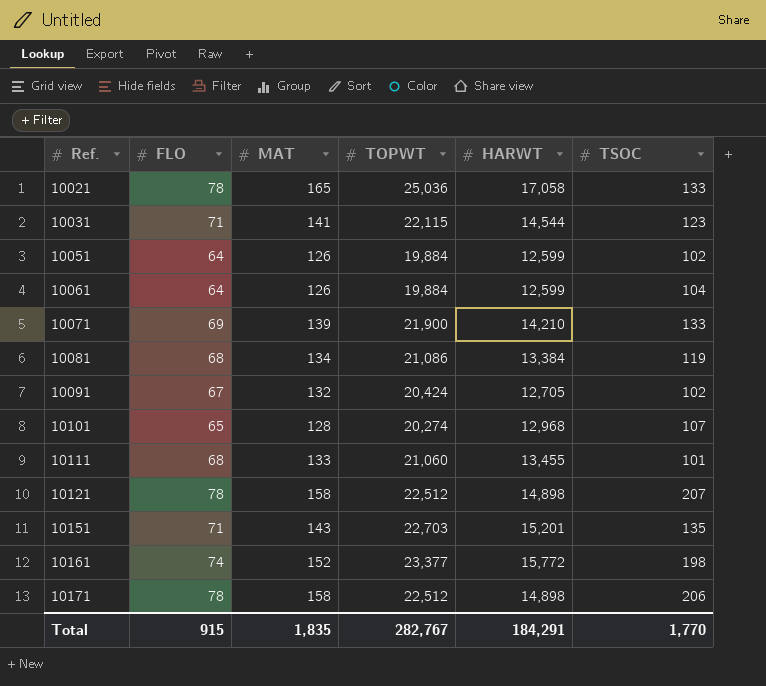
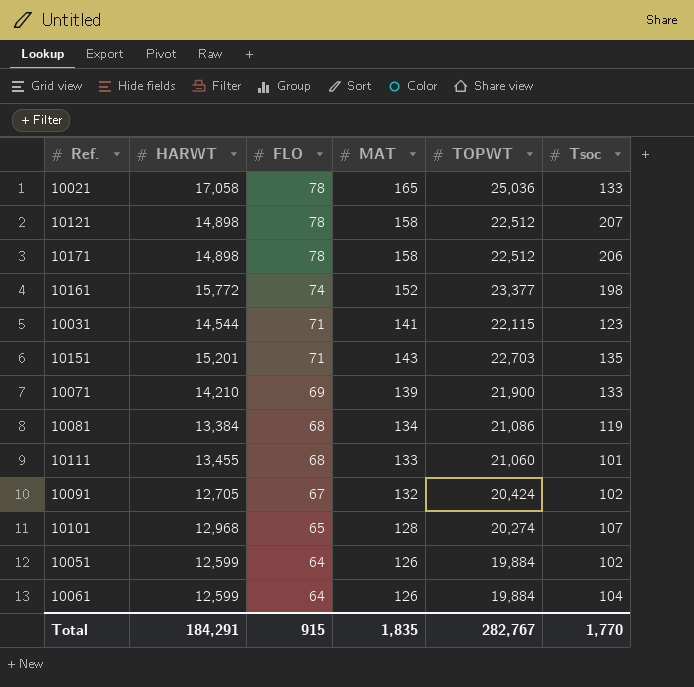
row order: Ref. ascending -> FLO descending
column HARWT | position: 5 -> 2
column name: TSOC -> Tsoc

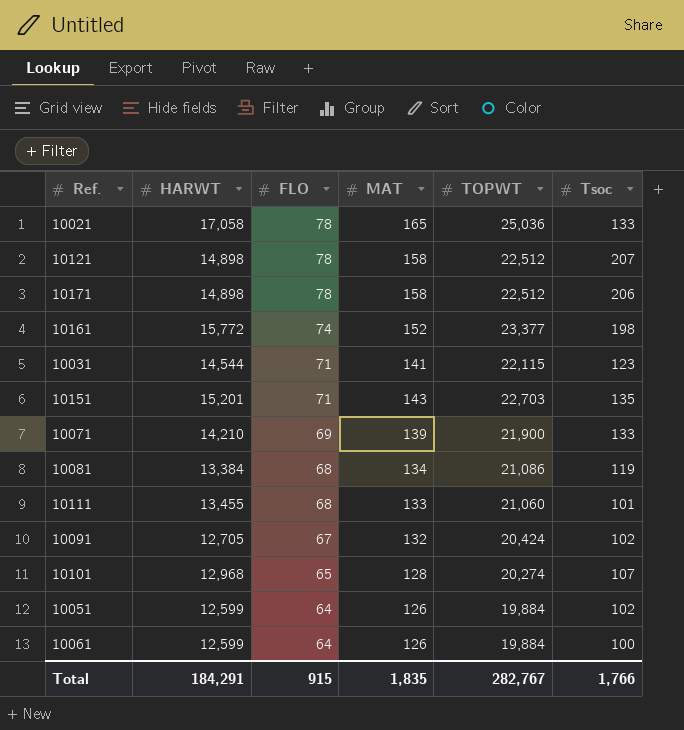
10061 | Tsoc: 104 -> 100
Total | Tsoc: 1,770 -> 1,766

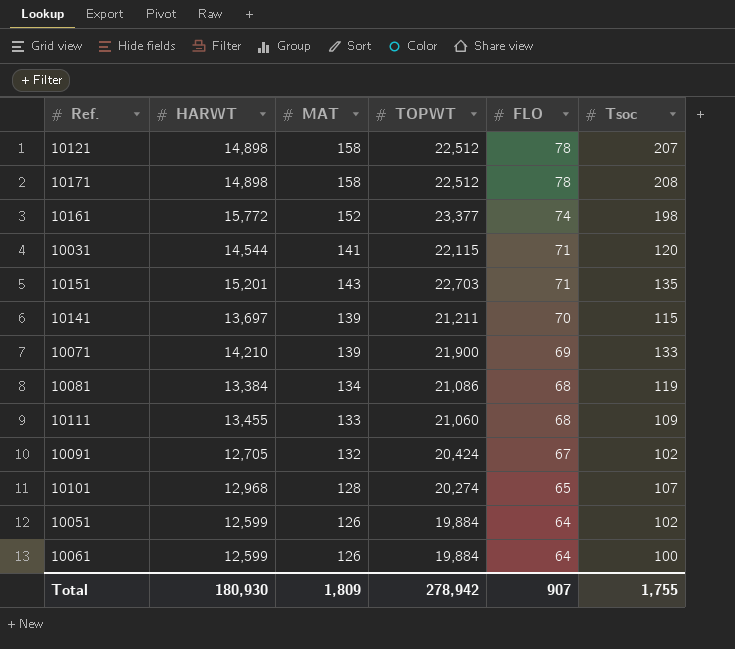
column FLO | position: 3 -> 5
row 10021: 17,058 | 78 | 165 | 25,036 | 133 -> none
10171 | Tsoc: 206 -> 208
10031 | Tsoc: 123 -> 120
row 10141: none -> 13,697 | 139 | 21,211 | 70 | 115
10111 | Tsoc: 101 -> 109
Total | HARWT: 184,291 -> 180,930
Total | MAT: 1,835 -> 1,809
Total | TOPWT: 282,767 -> 278,942
Total | FLO: 915 -> 907
Total | Tsoc: 1,766 -> 1,755

